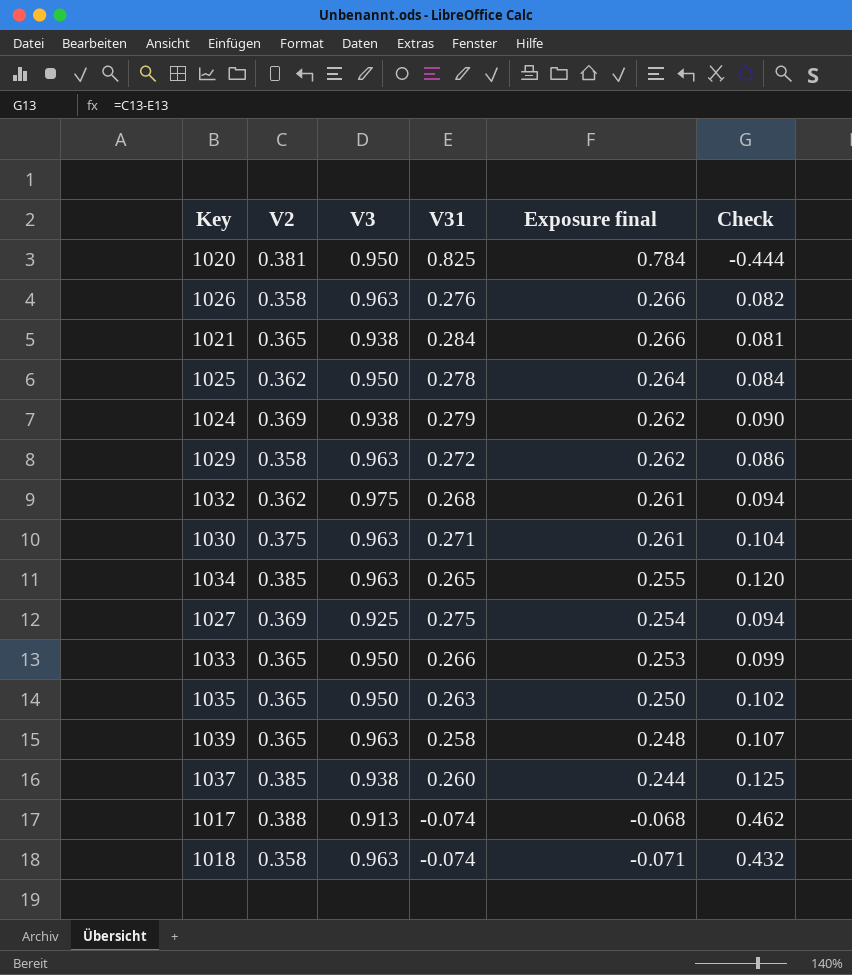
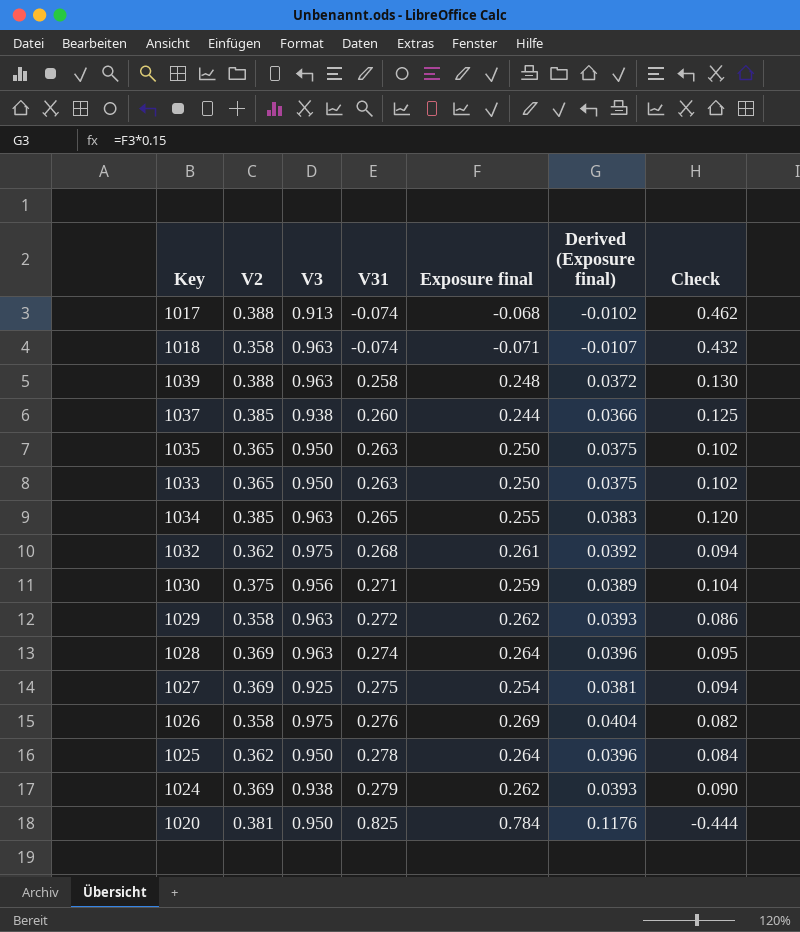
row order: Exposure final descending -> V31 ascending
column Derived (Exposure final) | formula: none -> [Exposure final] * 0.15
row 1021: 0.365 | 0.938 | 0.284 | 0.266 | 0.081 -> none
1039 | V2: 0.365 -> 0.388
1039 | Check: 0.107 -> 0.130
1033 | V31: 0.266 -> 0.263
1033 | Exposure final: 0.253 -> 0.250
1033 | Check: 0.099 -> 0.102
1030 | V3: 0.963 -> 0.956
1030 | Exposure final: 0.261 -> 0.259
row 1028: none -> 0.369 | 0.963 | 0.274 | 0.264 | 0.0396 | 0.095
1026 | V3: 0.963 -> 0.975
1026 | Exposure final: 0.266 -> 0.269

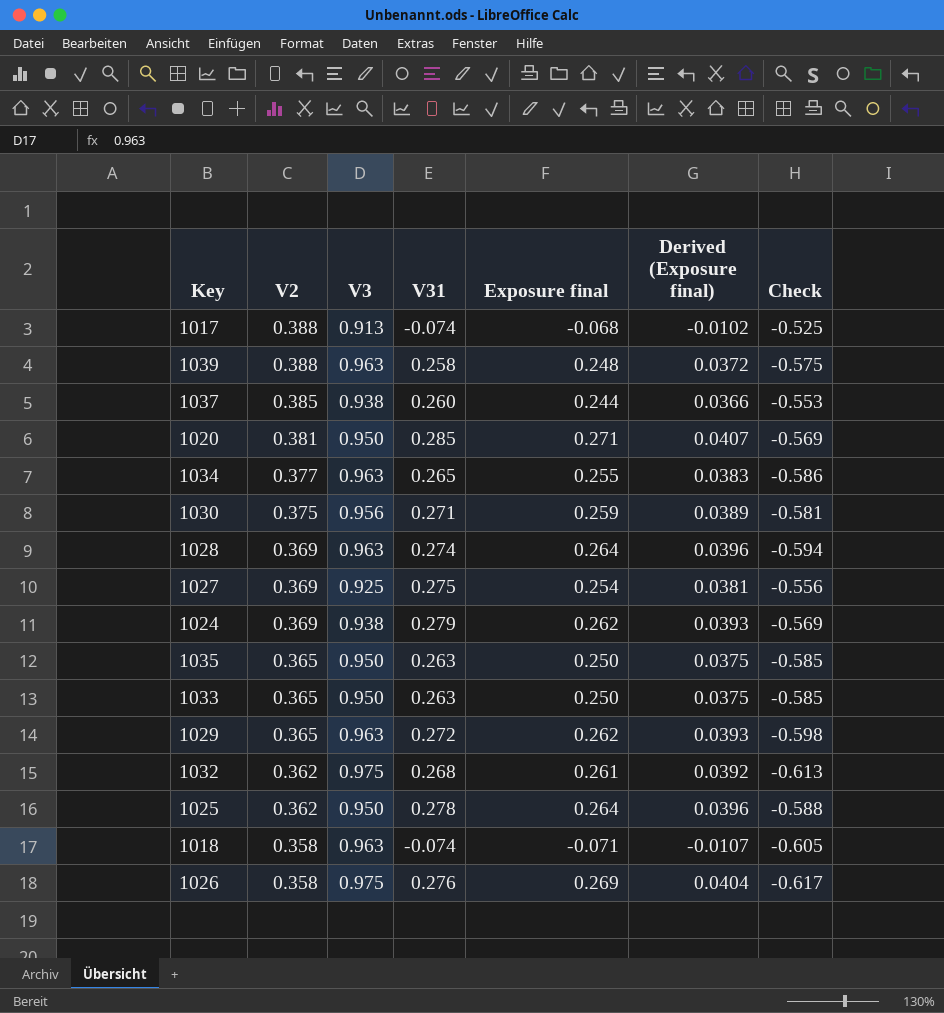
row order: V31 ascending -> V2 descending
column Check | formula: [V2] - [V31] -> [V2] - [V3]
1020 | V31: 0.825 -> 0.285
1020 | Exposure final: 0.784 -> 0.271
1020 | Derived (Exposure final): 0.1176 -> 0.0407
1034 | V2: 0.385 -> 0.377
1029 | V2: 0.358 -> 0.365

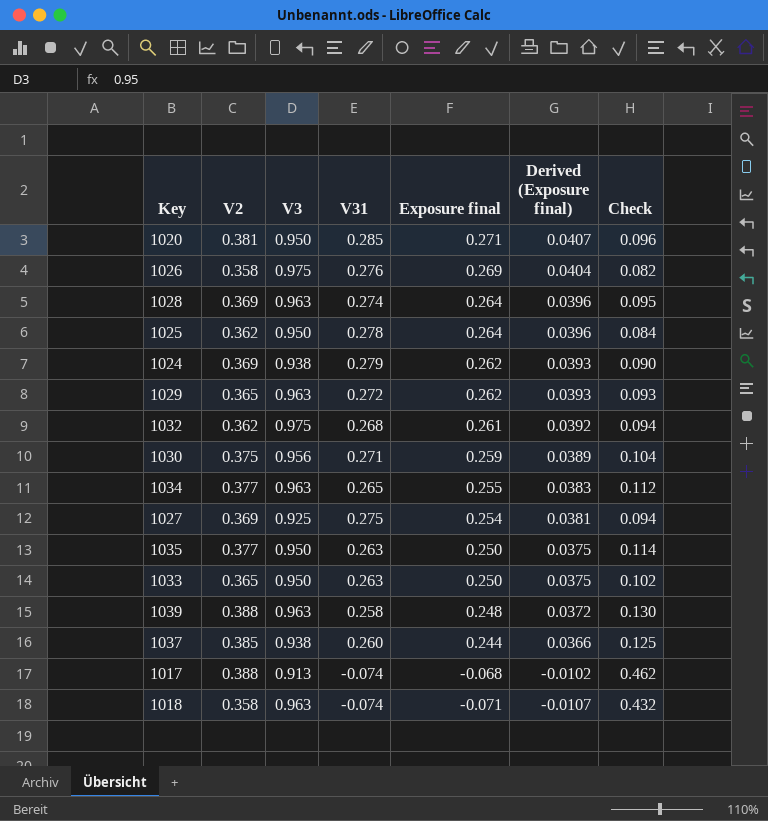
row order: V2 descending -> Exposure final descending
column Check | formula: [V2] - [V3] -> [V2] - [V31]
1035 | V2: 0.365 -> 0.377

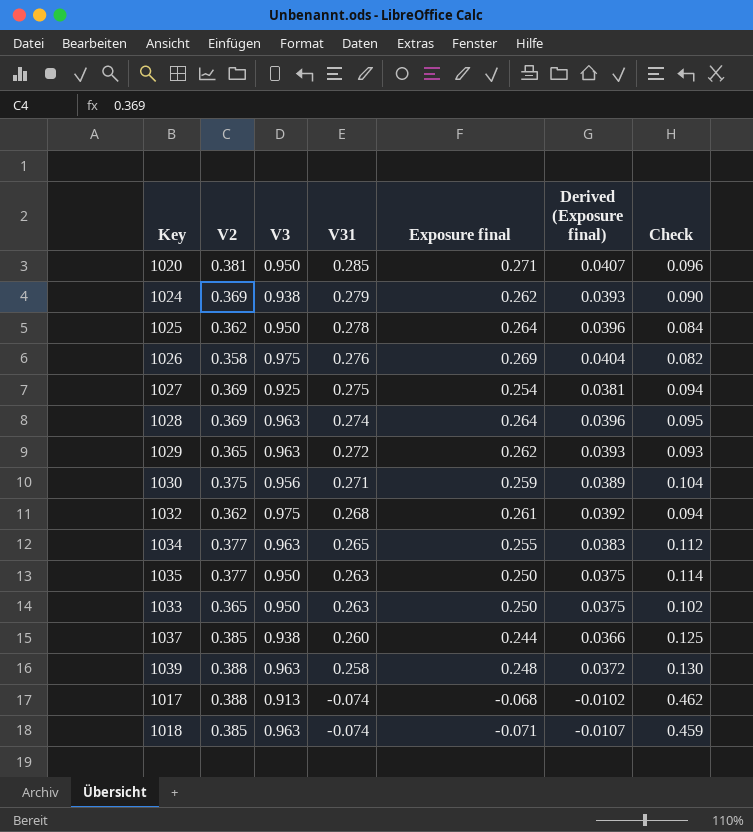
row order: Exposure final descending -> V31 descending
1018 | V2: 0.358 -> 0.385
1018 | Check: 0.432 -> 0.459

